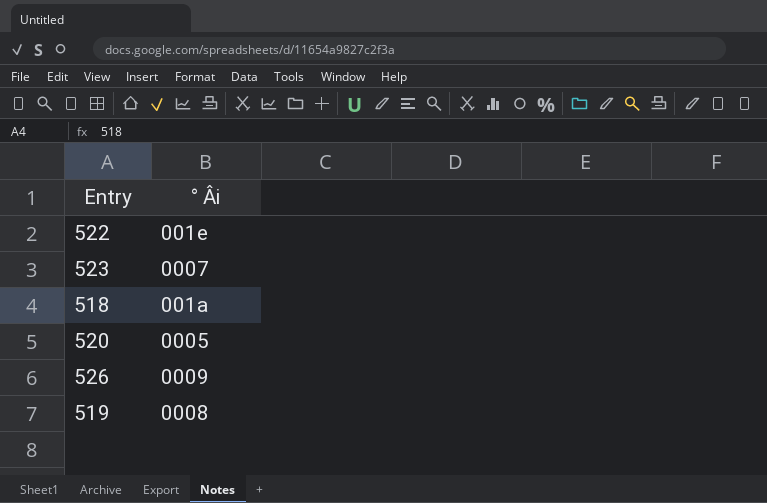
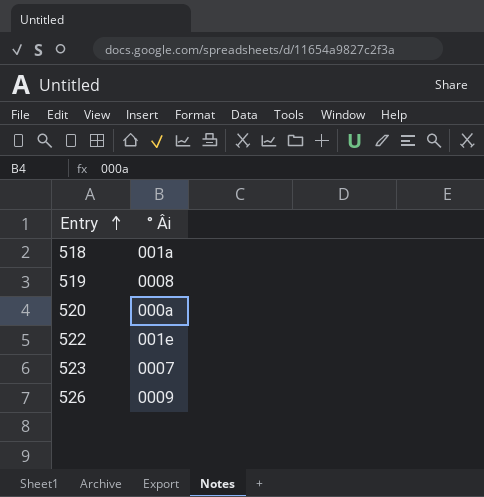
row order: none -> Entry ascending
520 | ° Âi: 0005 -> 000a

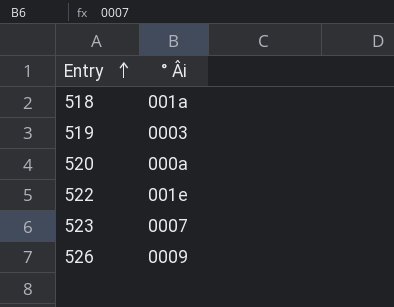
519 | ° Âi: 0008 -> 0003

